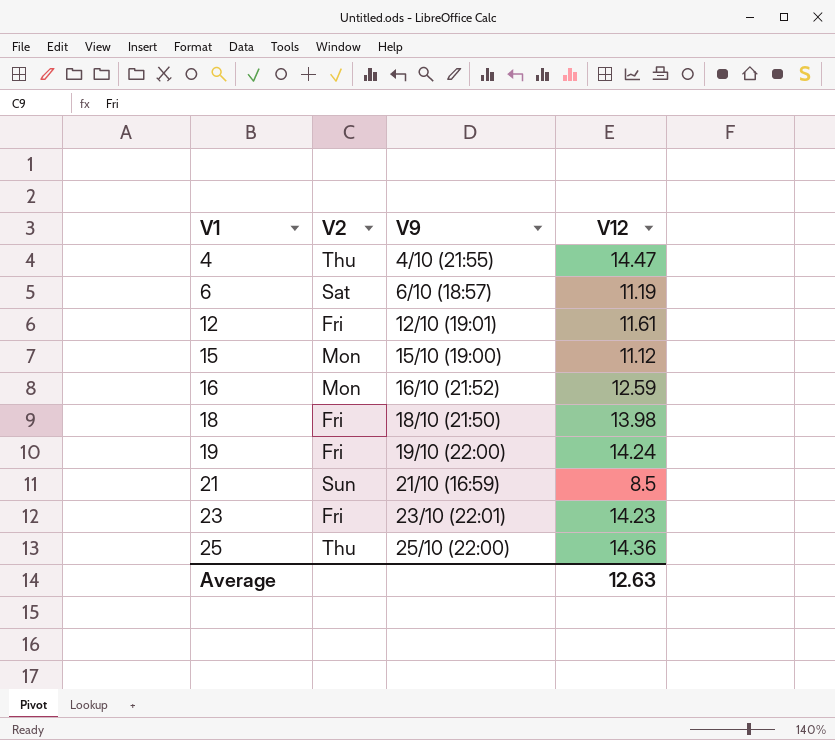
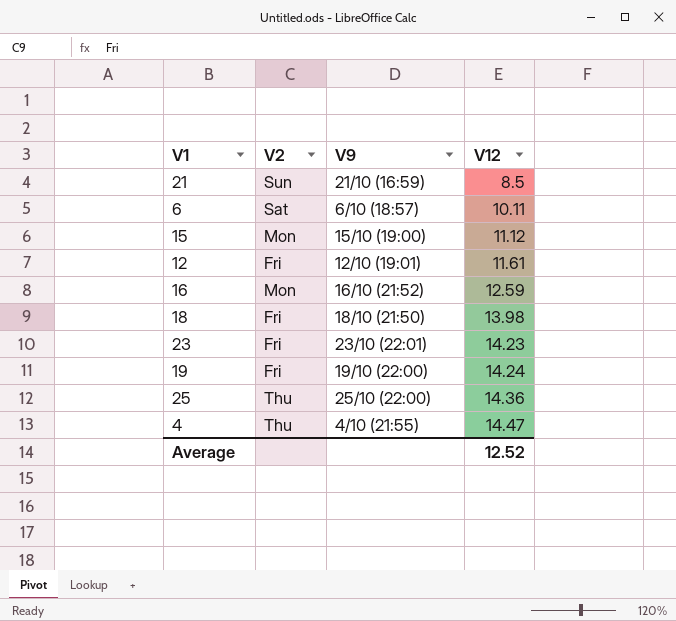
row order: V1 ascending -> V12 ascending
6 | V12: 11.19 -> 10.11
Average | V12: 12.63 -> 12.52

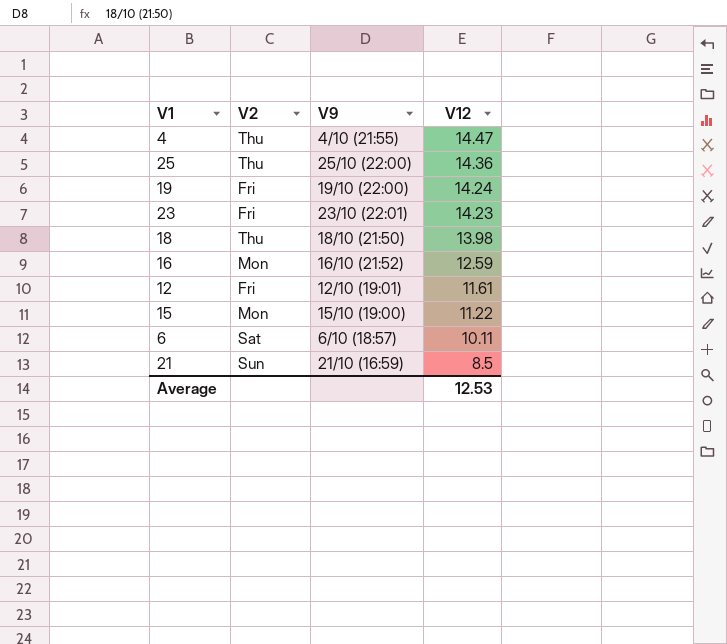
row order: V12 ascending -> V12 descending
18 | V2: Fri -> Thu
15 | V12: 11.12 -> 11.22
Average | V12: 12.52 -> 12.53

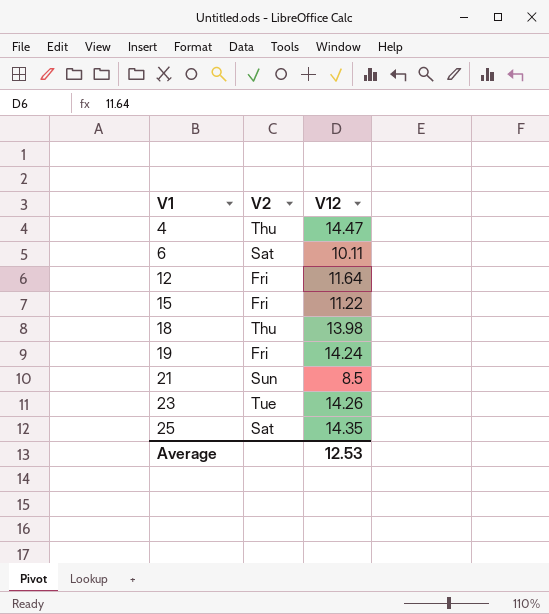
row order: V12 descending -> V1 ascending
column V9 | position: 3 -> none
row 16: Mon | 16/10 (21:52) | 12.59 -> none
12 | V12: 11.61 -> 11.64
15 | V2: Mon -> Fri
23 | V2: Fri -> Tue
23 | V12: 14.23 -> 14.26
25 | V2: Thu -> Sat
25 | V12: 14.36 -> 14.35

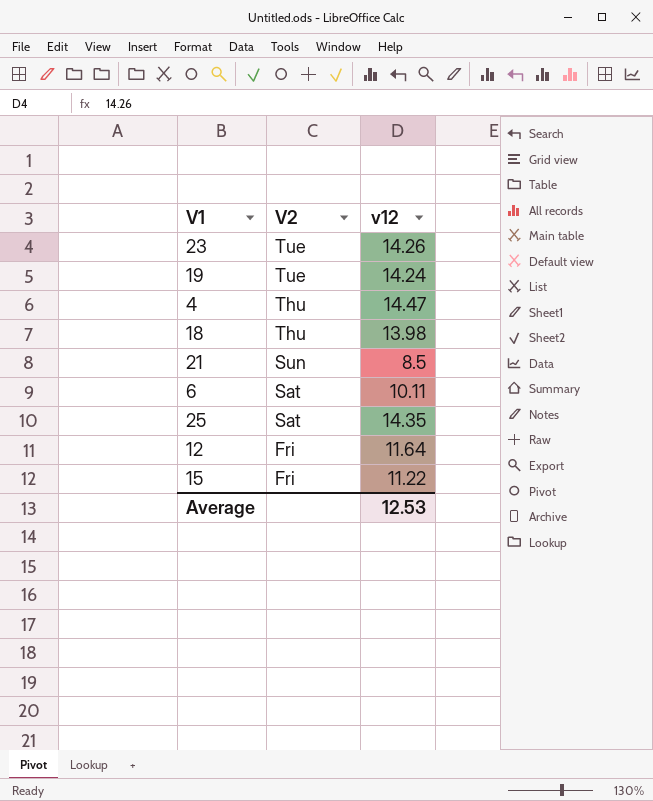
row order: V1 ascending -> V2 descending
column name: V12 -> v12
19 | V2: Fri -> Tue

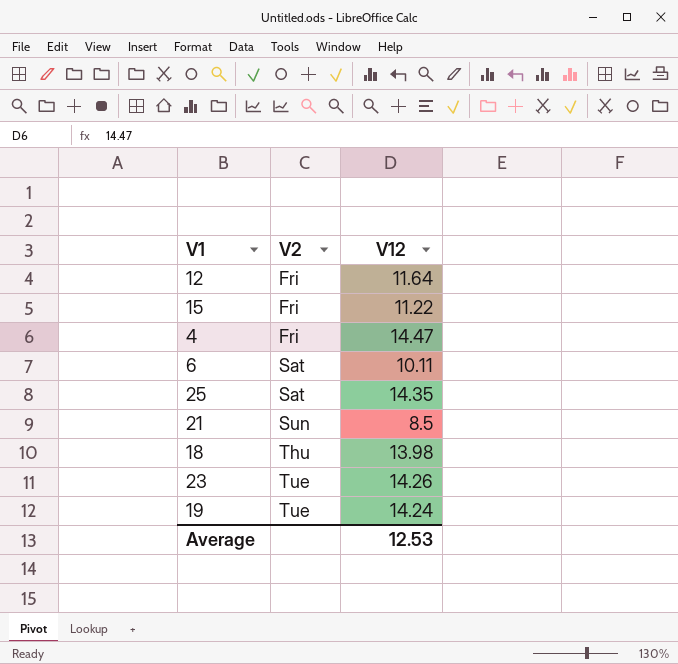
row order: V2 descending -> V2 ascending
column name: v12 -> V12
4 | V2: Thu -> Fri

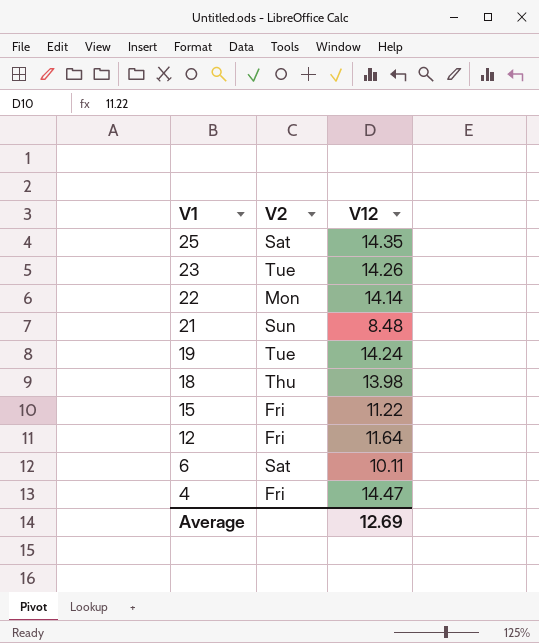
row order: V2 ascending -> V1 descending
row 22: none -> Mon | 14.14
21 | V12: 8.5 -> 8.48
Average | V12: 12.53 -> 12.69

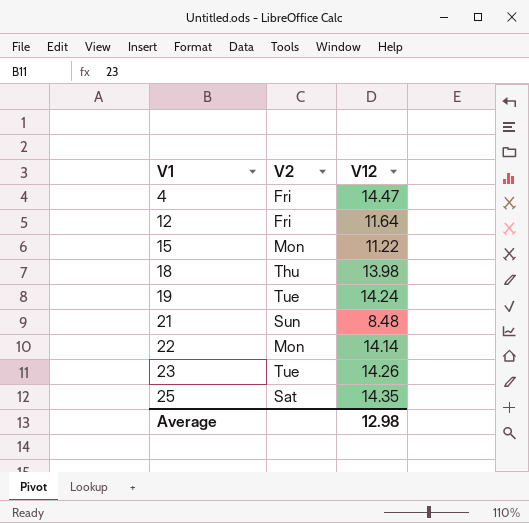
row order: V1 descending -> V1 ascending
row 6: Sat | 10.11 -> none
15 | V2: Fri -> Mon
Average | V12: 12.69 -> 12.98

